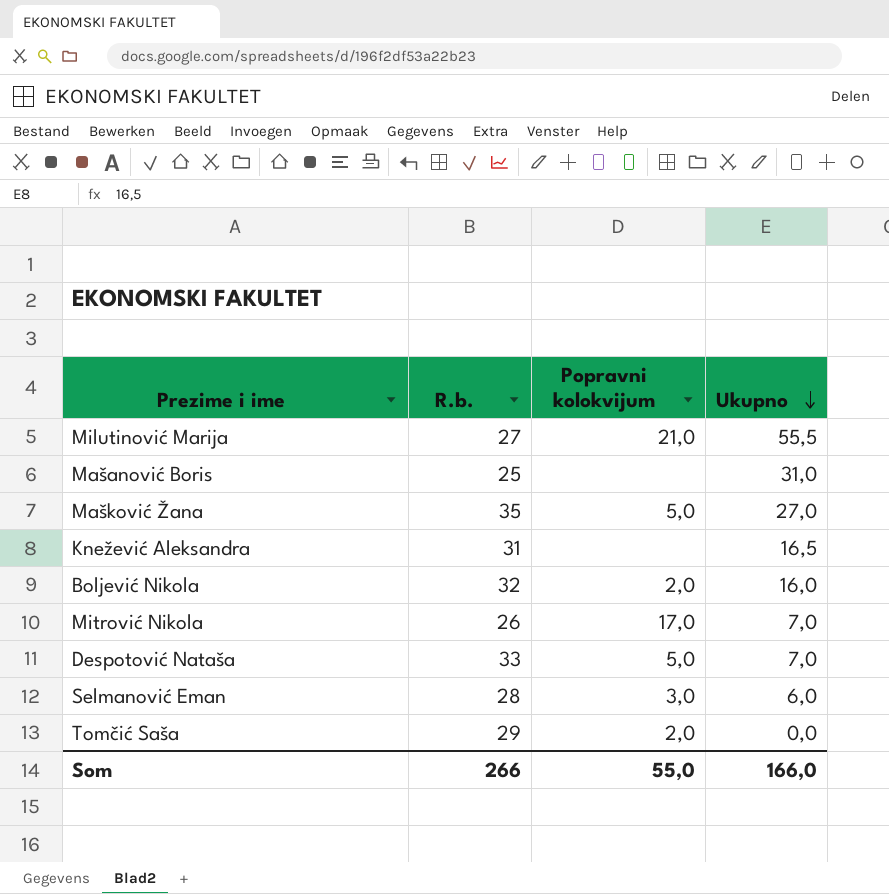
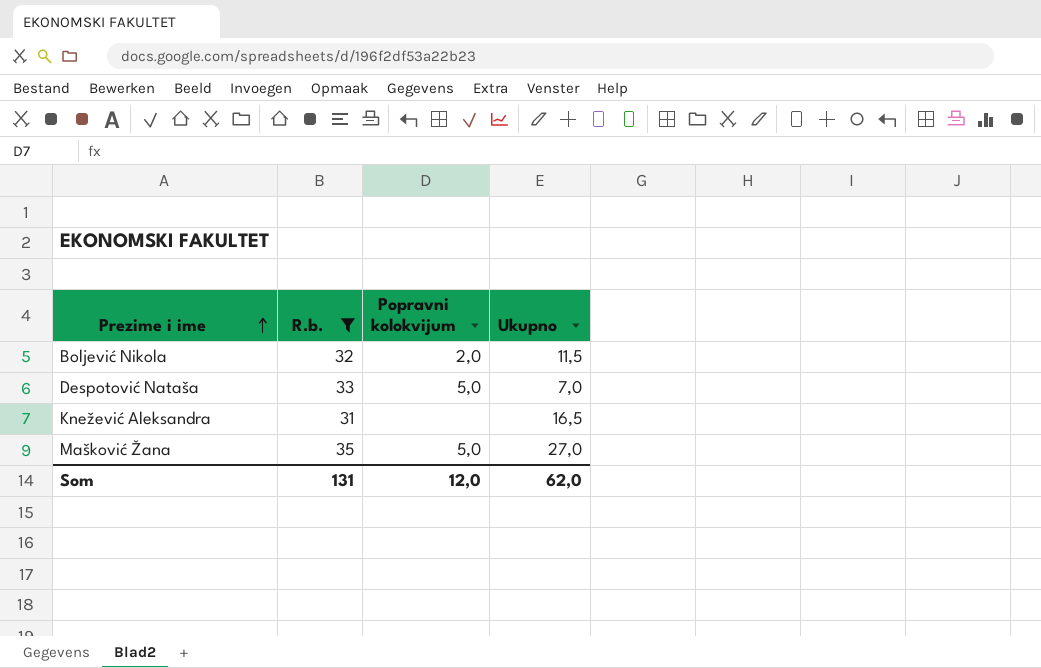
filter: none -> R.b. >= 31
row order: Ukupno descending -> Prezime i ime ascending
Boljević Nikola | Ukupno: 16,0 -> 11,5
Som | R.b.: 266 -> 131
Som | Popravni kolokvijum: 55,0 -> 12,0
Som | Ukupno: 166,0 -> 62,0

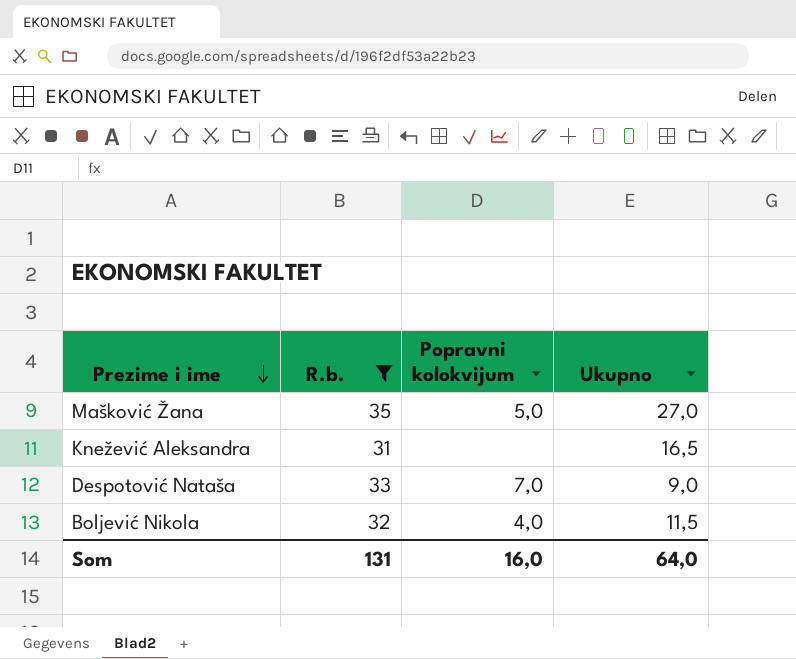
row order: Prezime i ime ascending -> Prezime i ime descending
Despotović Nataša | Popravni kolokvijum: 5,0 -> 7,0
Despotović Nataša | Ukupno: 7,0 -> 9,0
Boljević Nikola | Popravni kolokvijum: 2,0 -> 4,0
Som | Popravni kolokvijum: 12,0 -> 16,0
Som | Ukupno: 62,0 -> 64,0

